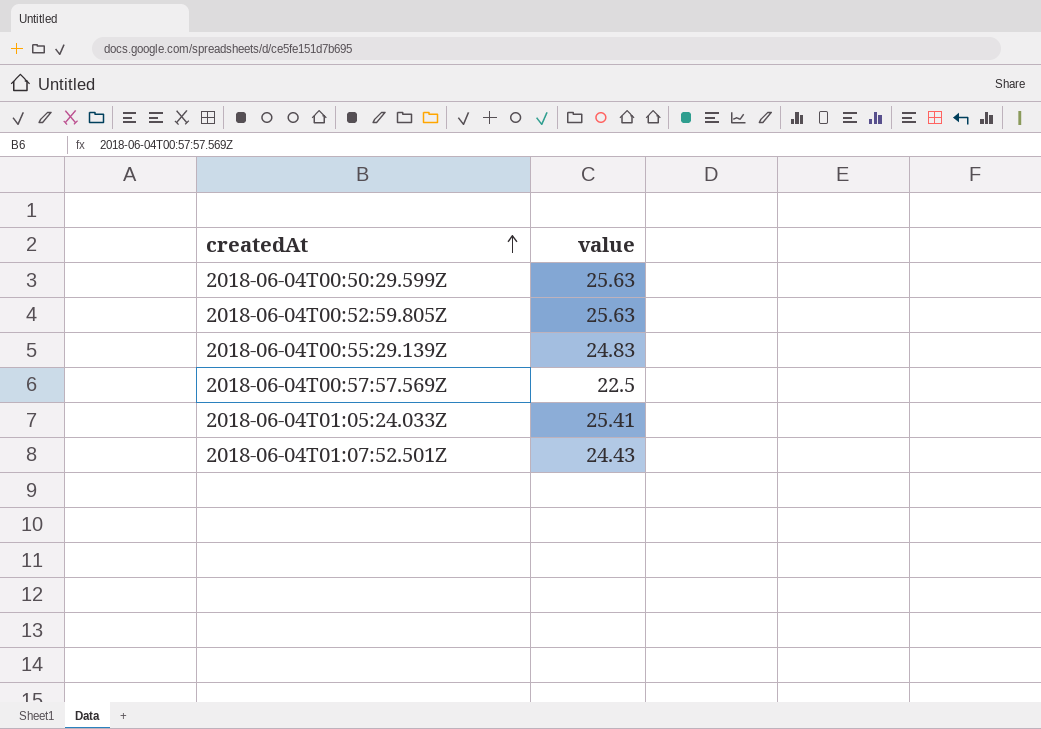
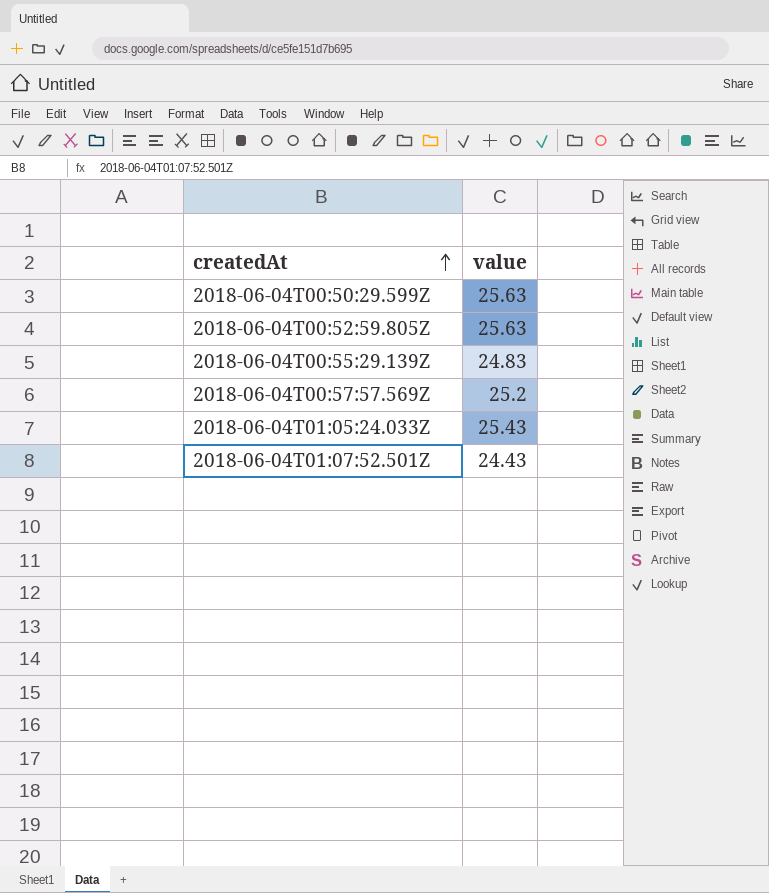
2018-06-04T00:57:57.569Z | value: 22.5 -> 25.2
2018-06-04T01:05:24.033Z | value: 25.41 -> 25.43

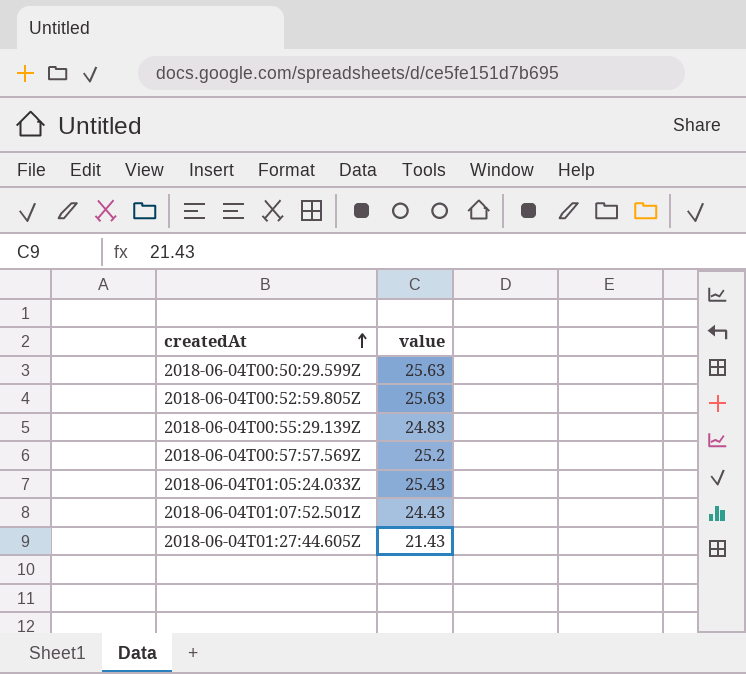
row 2018-06-04T01:27:44.605Z: none -> 21.43

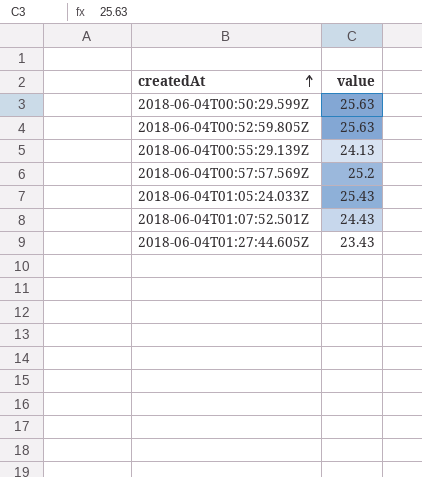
2018-06-04T00:55:29.139Z | value: 24.83 -> 24.13
2018-06-04T01:27:44.605Z | value: 21.43 -> 23.43

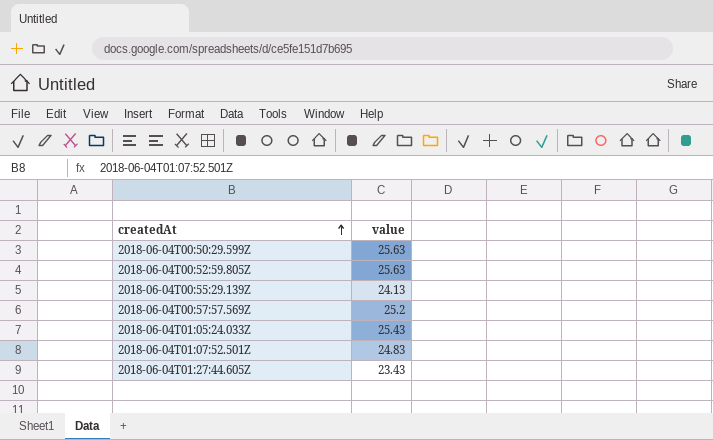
2018-06-04T01:07:52.501Z | value: 24.43 -> 24.83

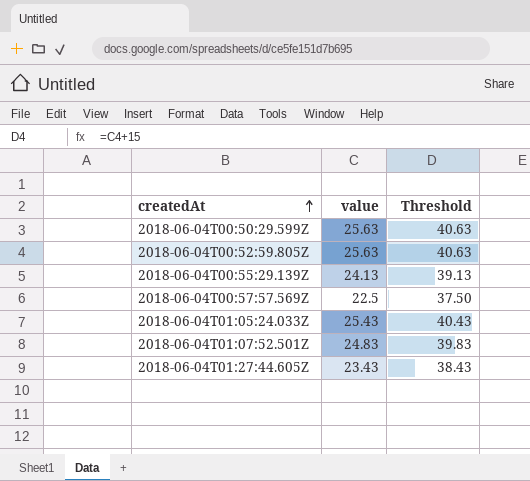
column Threshold | formula: none -> [value] + 15
2018-06-04T00:57:57.569Z | value: 25.2 -> 22.5

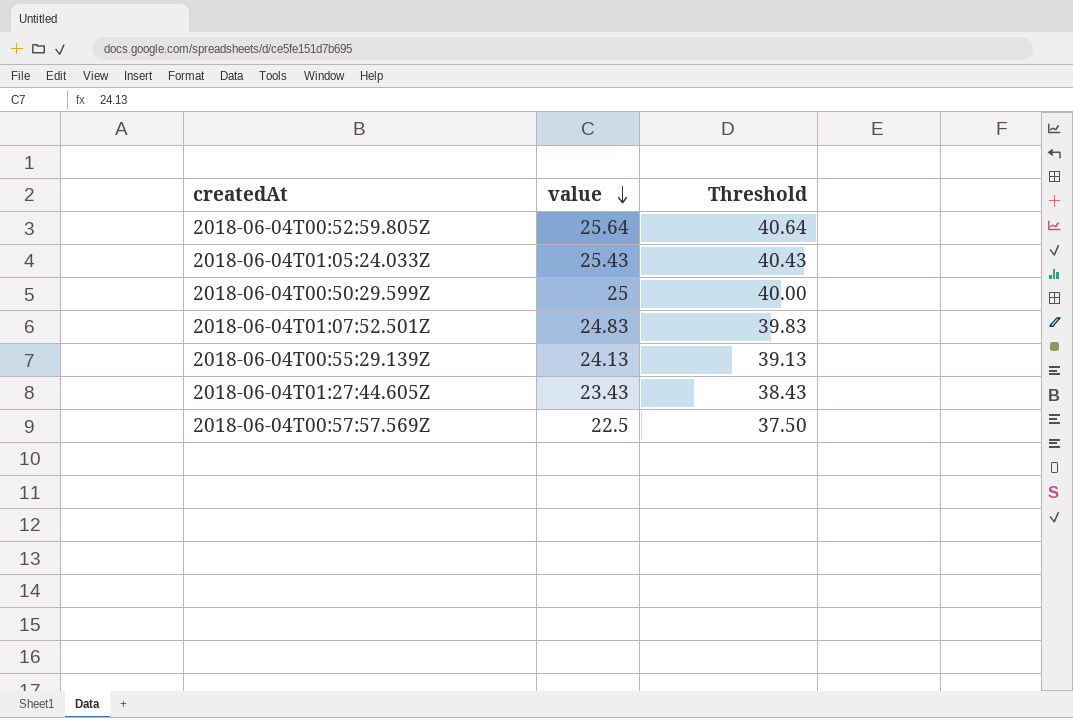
row order: createdAt ascending -> value descending
2018-06-04T00:52:59.805Z | value: 25.63 -> 25.64
2018-06-04T00:52:59.805Z | Threshold: 40.63 -> 40.64
2018-06-04T00:50:29.599Z | value: 25.63 -> 25
2018-06-04T00:50:29.599Z | Threshold: 40.63 -> 40.00

